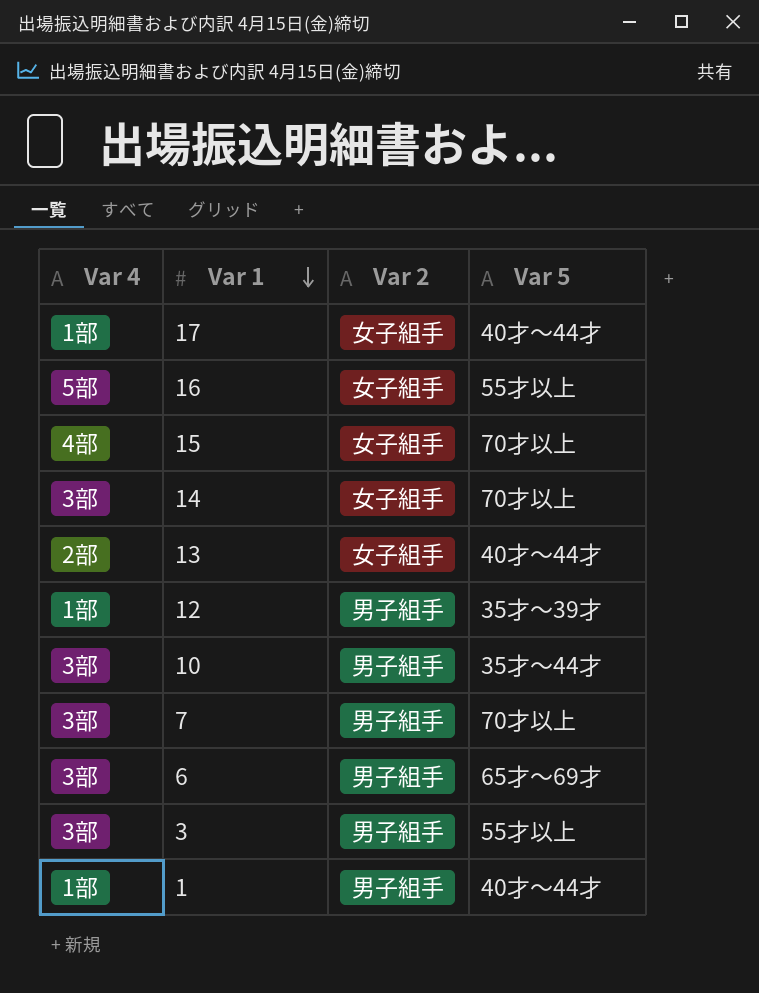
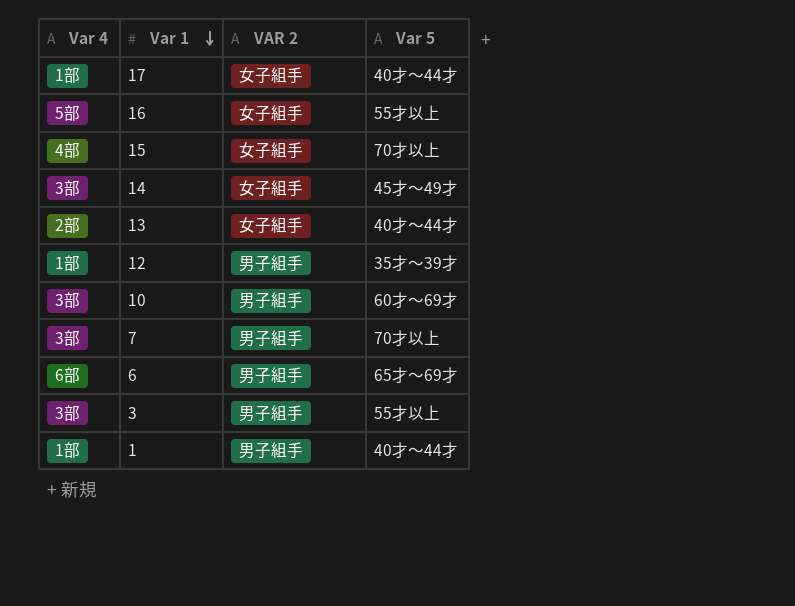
column name: Var 2 -> VAR 2
14 | Var 5: 70才以上 -> 45才～49才
10 | Var 5: 35才～44才 -> 60才～69才
6 | Var 4: 3部 -> 6部

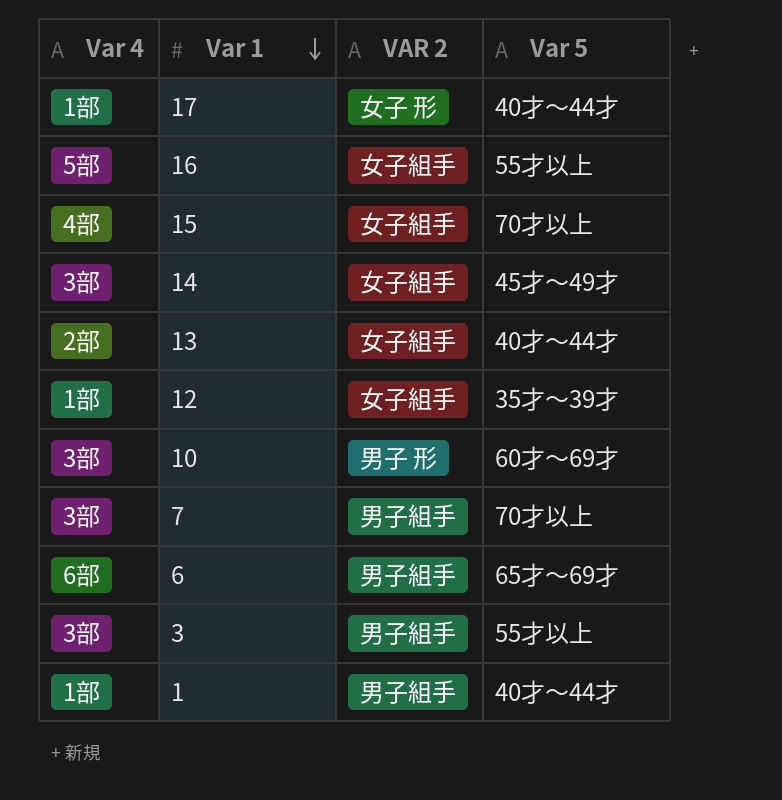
17 | VAR 2: 女子組手 -> 女子 形
12 | VAR 2: 男子組手 -> 女子組手
10 | VAR 2: 男子組手 -> 男子 形

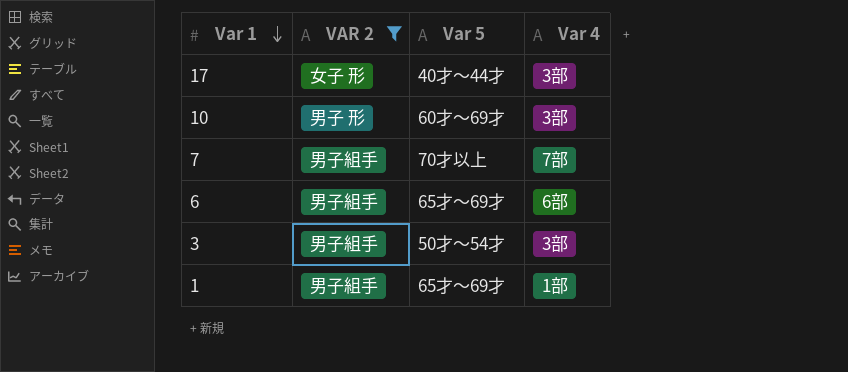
filter: none -> VAR 2 != 女子組手
column Var 4 | position: 1 -> 4
17 | Var 4: 1部 -> 3部
7 | Var 4: 3部 -> 7部
3 | Var 5: 55才以上 -> 50才～54才
1 | Var 5: 40才～44才 -> 65才～69才

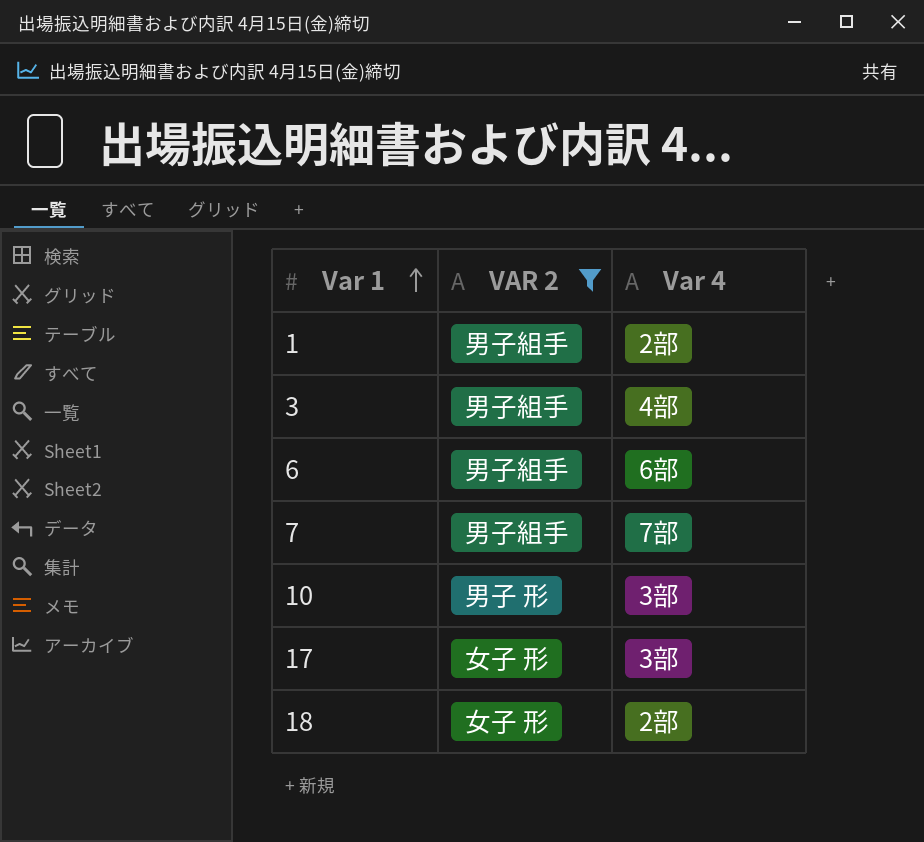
row order: Var 1 descending -> Var 1 ascending
column Var 5 | position: 3 -> none
1 | Var 4: 1部 -> 2部
3 | Var 4: 3部 -> 4部
row 18: none -> 女子 形 | 2部

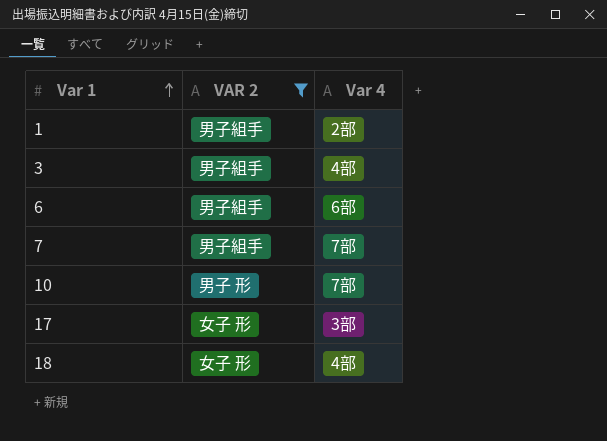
10 | Var 4: 3部 -> 7部
18 | Var 4: 2部 -> 4部

